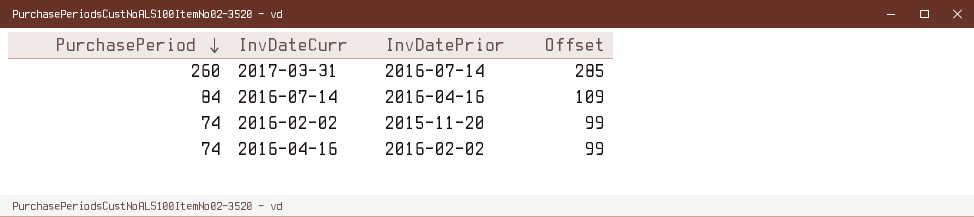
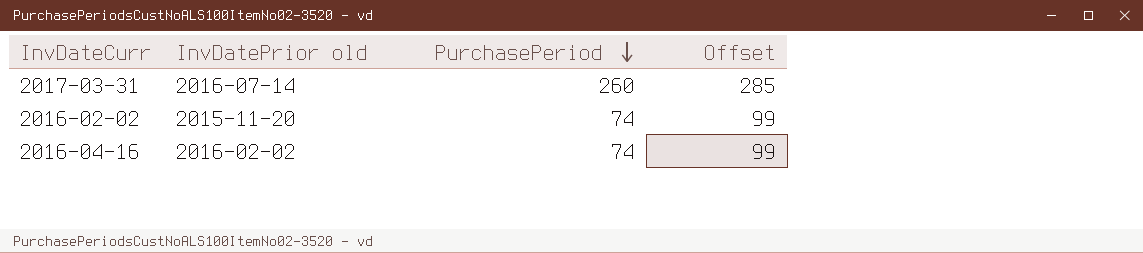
column name: InvDatePrior -> InvDatePrior old
column PurchasePeriod | position: 1 -> 3
row 2016-07-14: 84 | 2016-04-16 | 109 -> none

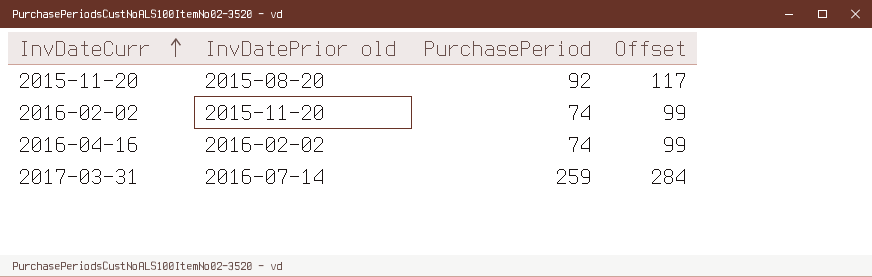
row order: PurchasePeriod descending -> InvDateCurr ascending
row 2015-11-20: none -> 2015-08-20 | 92 | 117
2017-03-31 | PurchasePeriod: 260 -> 259
2017-03-31 | Offset: 285 -> 284

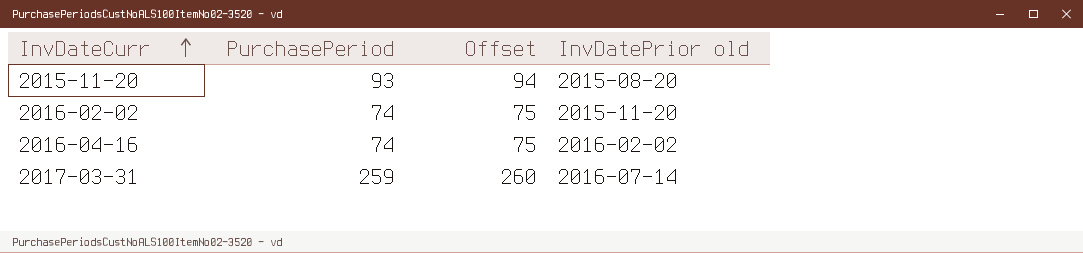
column Offset | formula: [PurchasePeriod] + 25 -> [PurchasePeriod] + 1
column InvDatePrior old | position: 2 -> 4
2015-11-20 | PurchasePeriod: 92 -> 93

